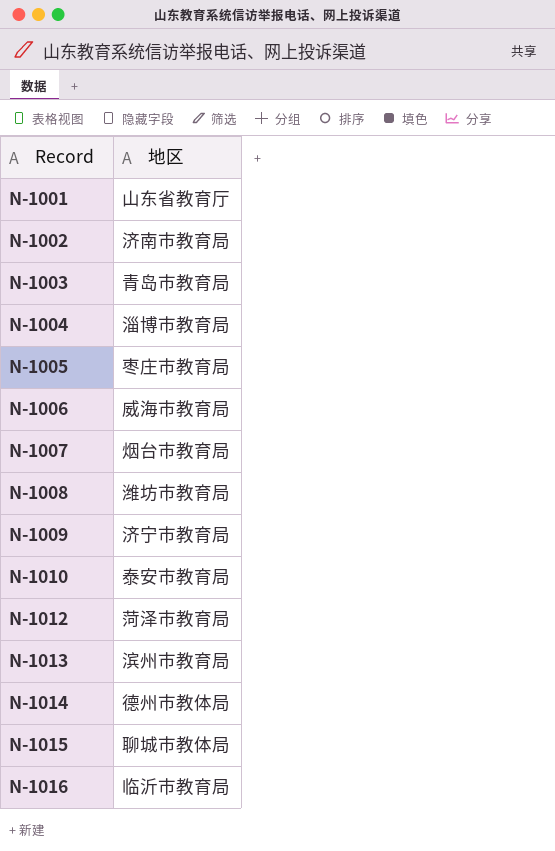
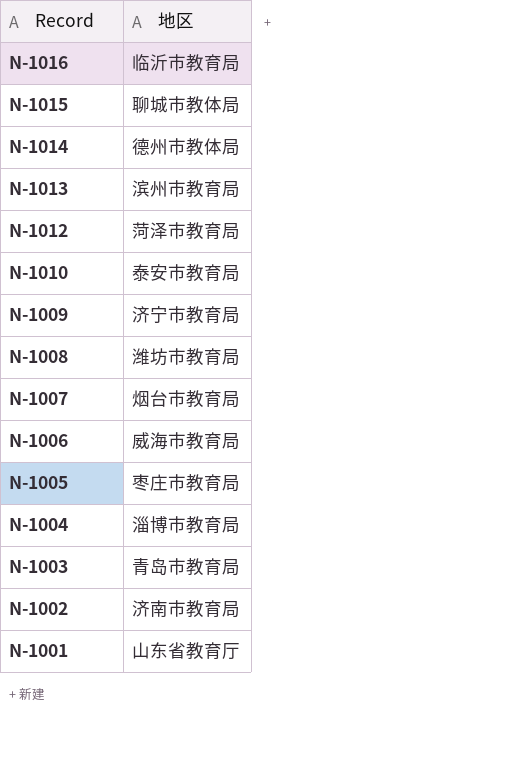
row order: Record ascending -> Record descending

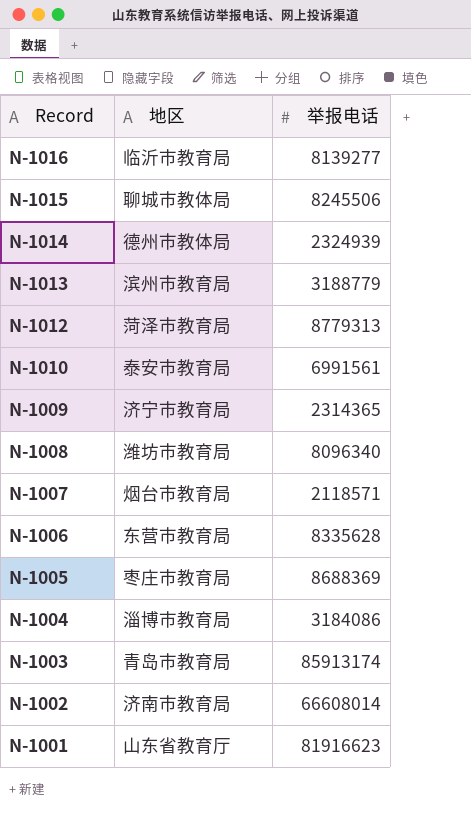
column 举报电话 | position: none -> 3
N-1006 | 地区: 威海市教育局 -> 东营市教育局

